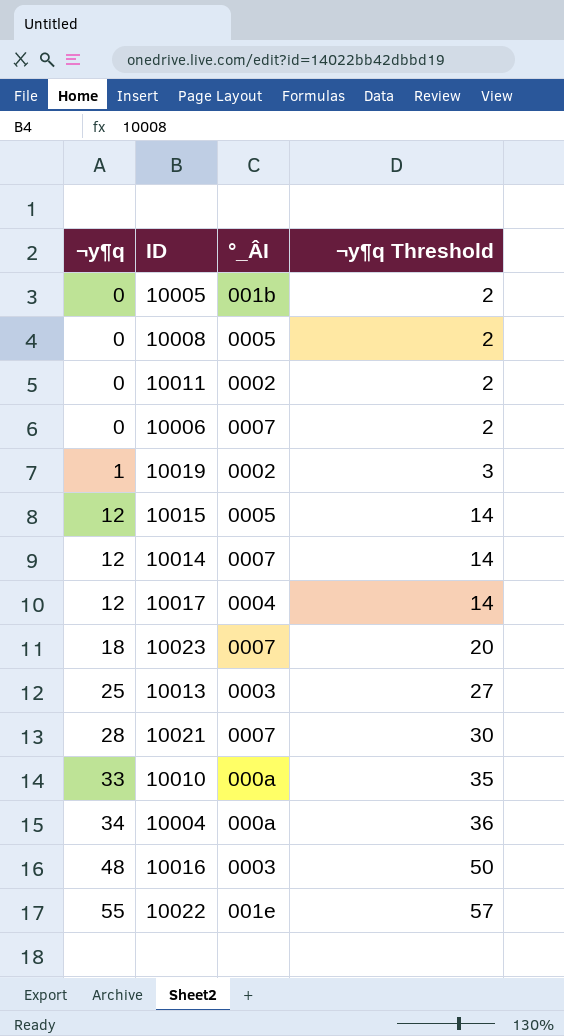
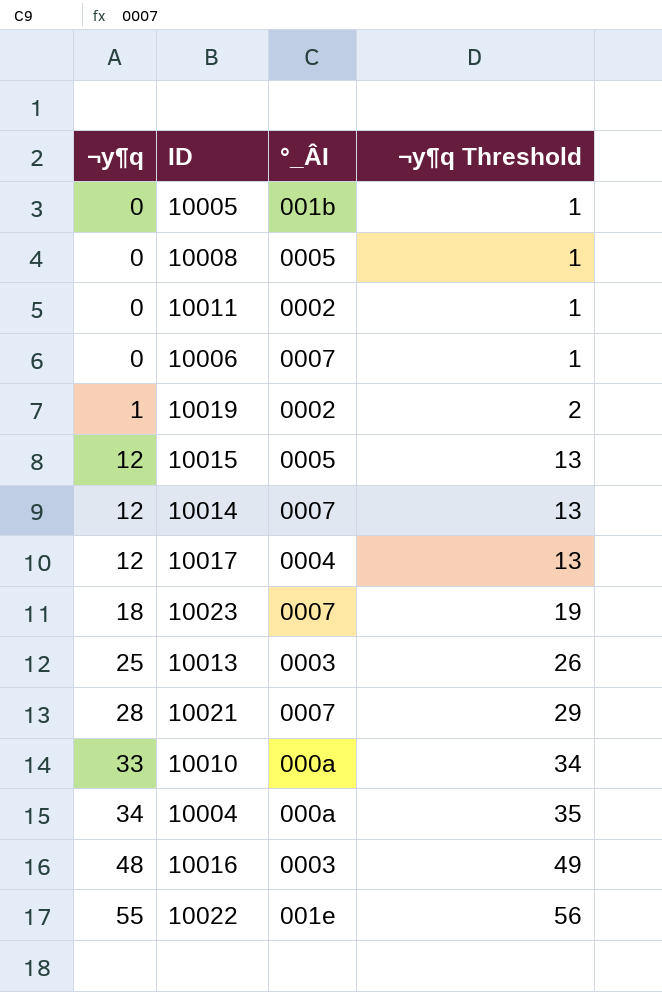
column ¬y¶q Threshold | formula: [¬y¶q] + 2 -> [¬y¶q] + 1

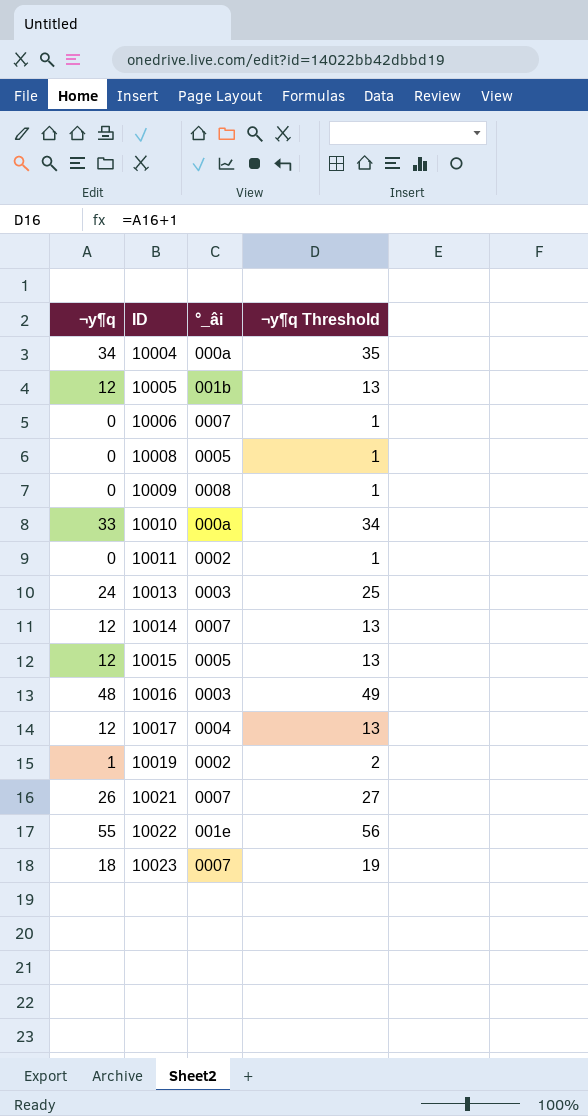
row order: ¬y¶q ascending -> ID ascending
column name: °_ÂI -> °_âi
10005 | ¬y¶q: 0 -> 12
10005 | ¬y¶q Threshold: 1 -> 13
row 10009: none -> 0 | 0008 | 1
10013 | ¬y¶q: 25 -> 24
10013 | ¬y¶q Threshold: 26 -> 25
10021 | ¬y¶q: 28 -> 26
10021 | ¬y¶q Threshold: 29 -> 27

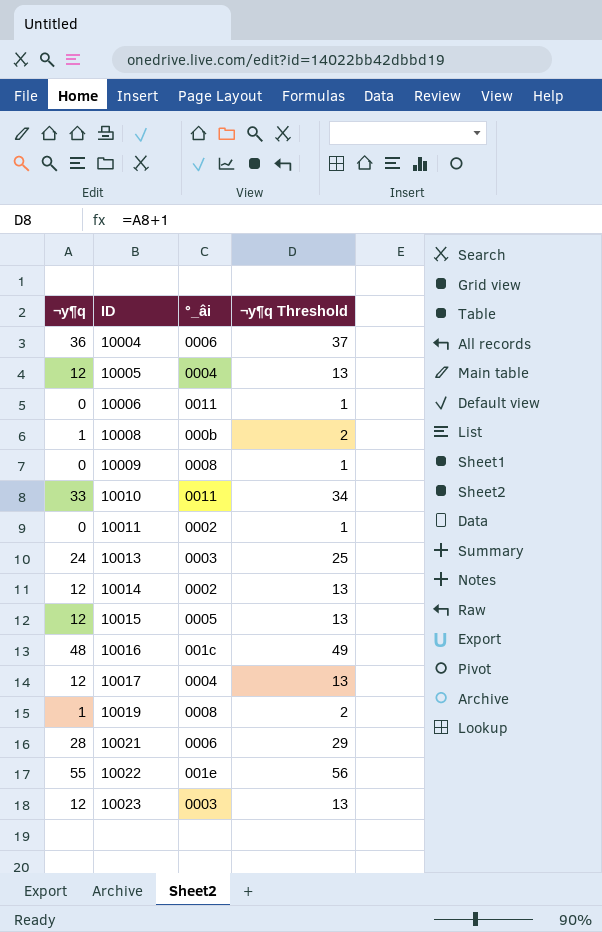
10004 | ¬y¶q: 34 -> 36
10004 | °_âi: 000a -> 0006
10004 | ¬y¶q Threshold: 35 -> 37
10005 | °_âi: 001b -> 0004
10006 | °_âi: 0007 -> 0011
10008 | ¬y¶q: 0 -> 1
10008 | °_âi: 0005 -> 000b
10008 | ¬y¶q Threshold: 1 -> 2
10010 | °_âi: 000a -> 0011
10014 | °_âi: 0007 -> 0002
10016 | °_âi: 0003 -> 001c
10019 | °_âi: 0002 -> 0008
10021 | ¬y¶q: 26 -> 28
10021 | °_âi: 0007 -> 0006
10021 | ¬y¶q Threshold: 27 -> 29
10023 | ¬y¶q: 18 -> 12
10023 | °_âi: 0007 -> 0003
10023 | ¬y¶q Threshold: 19 -> 13

